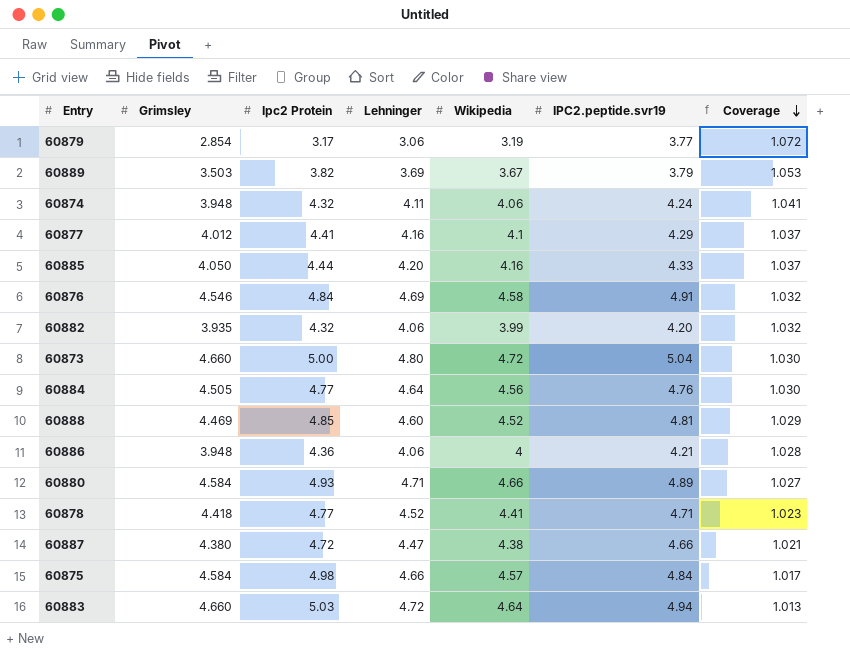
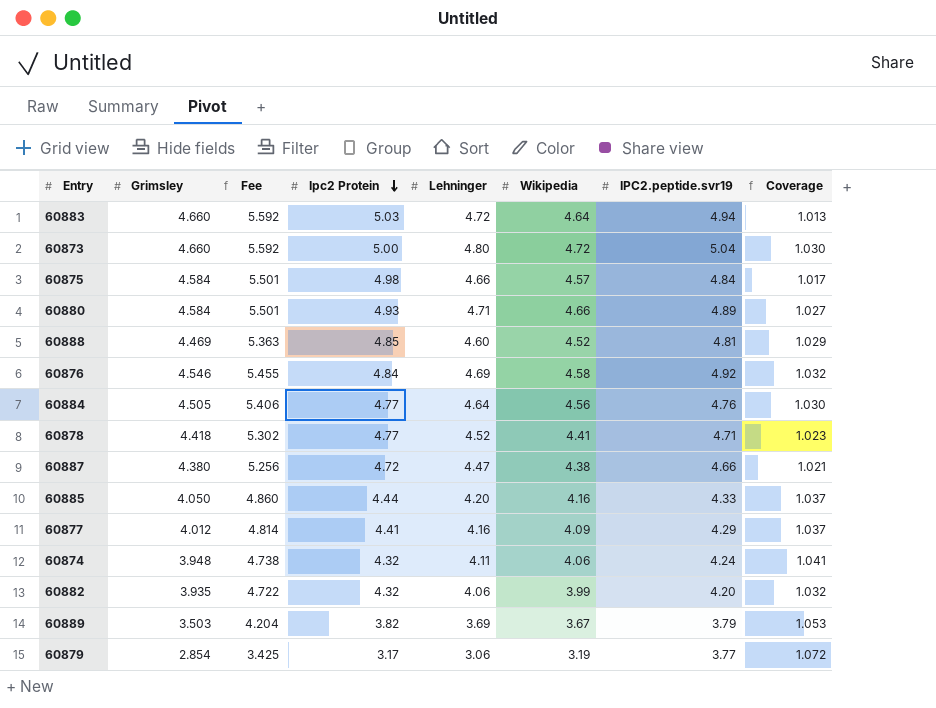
row order: Coverage descending -> Ipc2 Protein descending
column Fee | formula: none -> [Grimsley] * 1.2
row 60886: 3.948 | 4.36 | 4.06 | 4 | 4.21 | 1.028 -> none
60876 | IPC2.peptide.svr19: 4.91 -> 4.92
60877 | Wikipedia: 4.1 -> 4.09

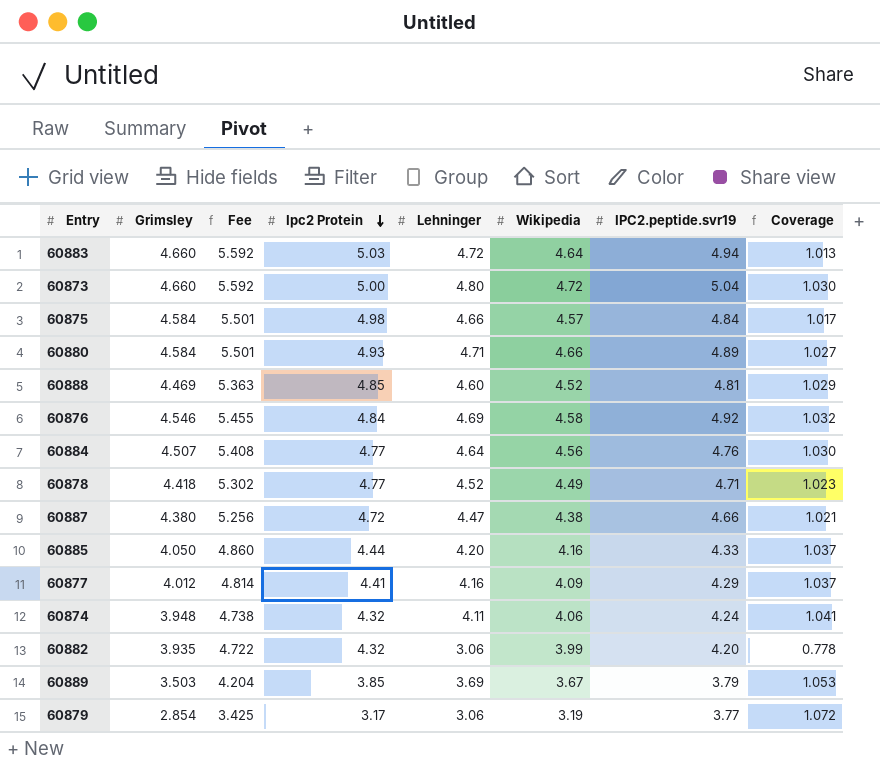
60884 | Grimsley: 4.505 -> 4.507
60884 | Fee: 5.406 -> 5.408
60878 | Wikipedia: 4.41 -> 4.49
60882 | Lehninger: 4.06 -> 3.06
60882 | Coverage: 1.032 -> 0.778
60889 | Ipc2 Protein: 3.82 -> 3.85

